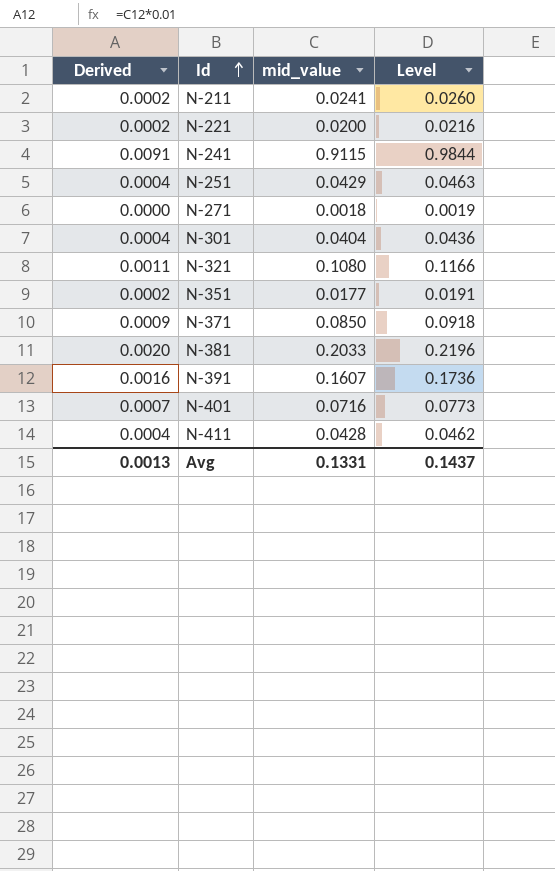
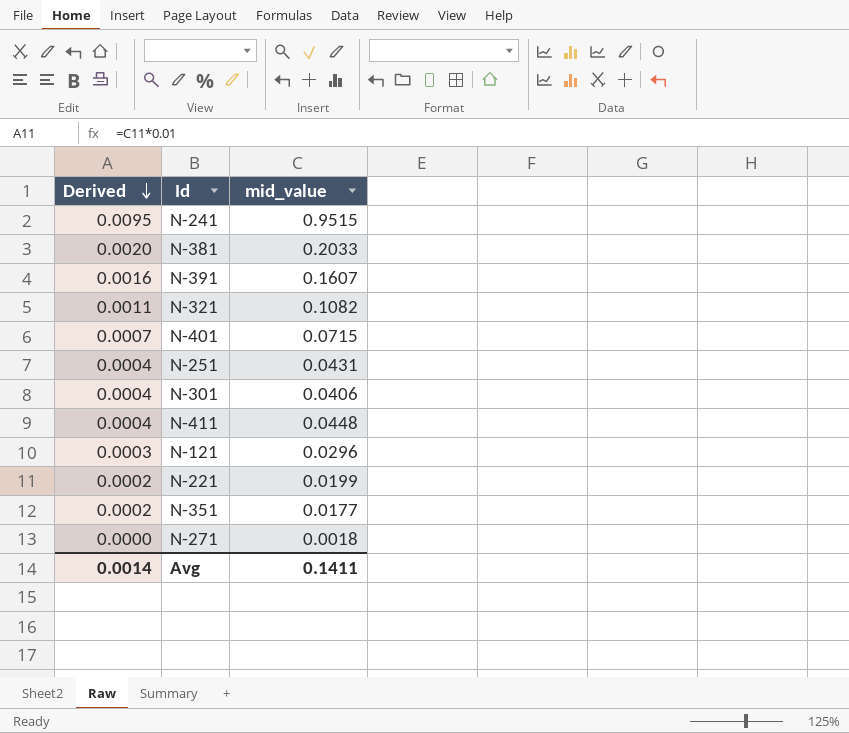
row order: Id ascending -> Derived descending
column Level | formula: [mid_value] * 1.08 -> none
row N-211: 0.0002 | 0.0241 | 0.0260 -> none
row N-371: 0.0009 | 0.0850 | 0.0918 -> none
N-241 | Derived: 0.0091 -> 0.0095
N-241 | mid_value: 0.9115 -> 0.9515
N-321 | mid_value: 0.1080 -> 0.1082
N-401 | mid_value: 0.0716 -> 0.0715
N-251 | mid_value: 0.0429 -> 0.0431
N-301 | mid_value: 0.0404 -> 0.0406
N-411 | mid_value: 0.0428 -> 0.0448
row N-121: none -> 0.0003 | 0.0296
N-221 | mid_value: 0.0200 -> 0.0199
Avg | Derived: 0.0013 -> 0.0014
Avg | mid_value: 0.1331 -> 0.1411

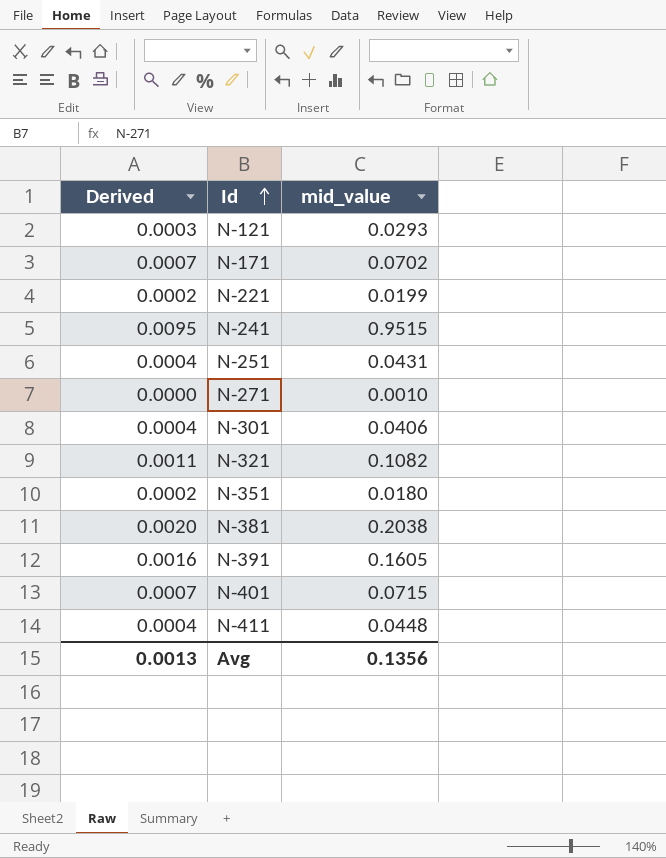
row order: Derived descending -> Id ascending
N-121 | mid_value: 0.0296 -> 0.0293
row N-171: none -> 0.0007 | 0.0702
N-271 | mid_value: 0.0018 -> 0.0010
N-351 | mid_value: 0.0177 -> 0.0180
N-381 | mid_value: 0.2033 -> 0.2038
N-391 | mid_value: 0.1607 -> 0.1605
Avg | Derived: 0.0014 -> 0.0013
Avg | mid_value: 0.1411 -> 0.1356

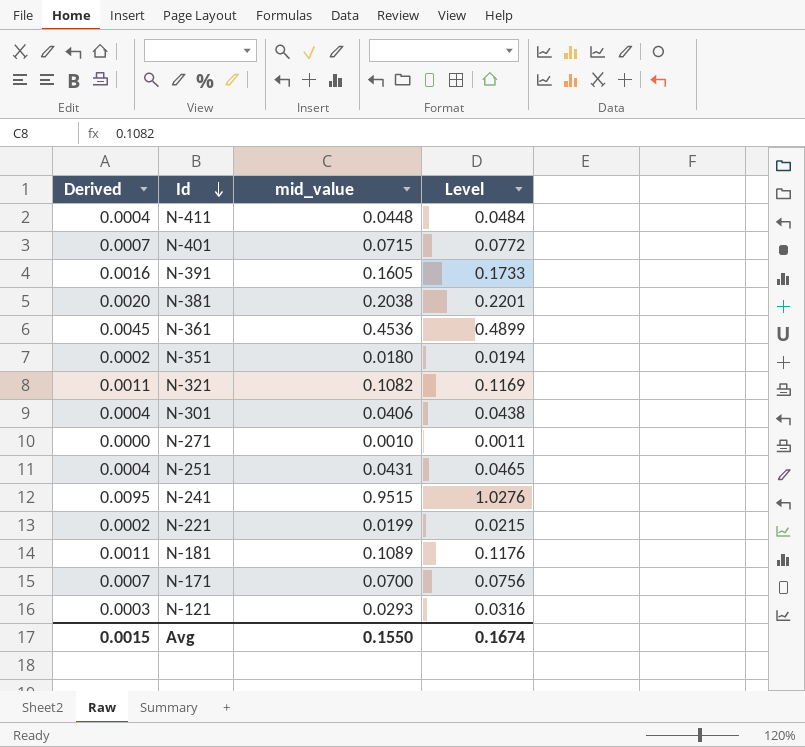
row order: Id ascending -> Id descending
column Level | formula: none -> [mid_value] * 1.08
row N-361: none -> 0.0045 | 0.4536 | 0.4899
row N-181: none -> 0.0011 | 0.1089 | 0.1176
N-171 | mid_value: 0.0702 -> 0.0700
Avg | Derived: 0.0013 -> 0.0015
Avg | mid_value: 0.1356 -> 0.1550

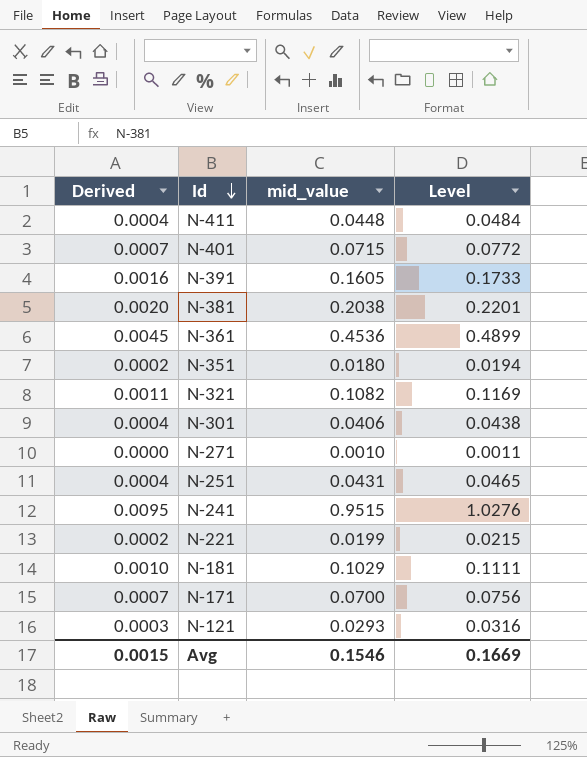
N-181 | Derived: 0.0011 -> 0.0010
N-181 | mid_value: 0.1089 -> 0.1029
N-181 | Level: 0.1176 -> 0.1111
Avg | mid_value: 0.1550 -> 0.1546
Avg | Level: 0.1674 -> 0.1669

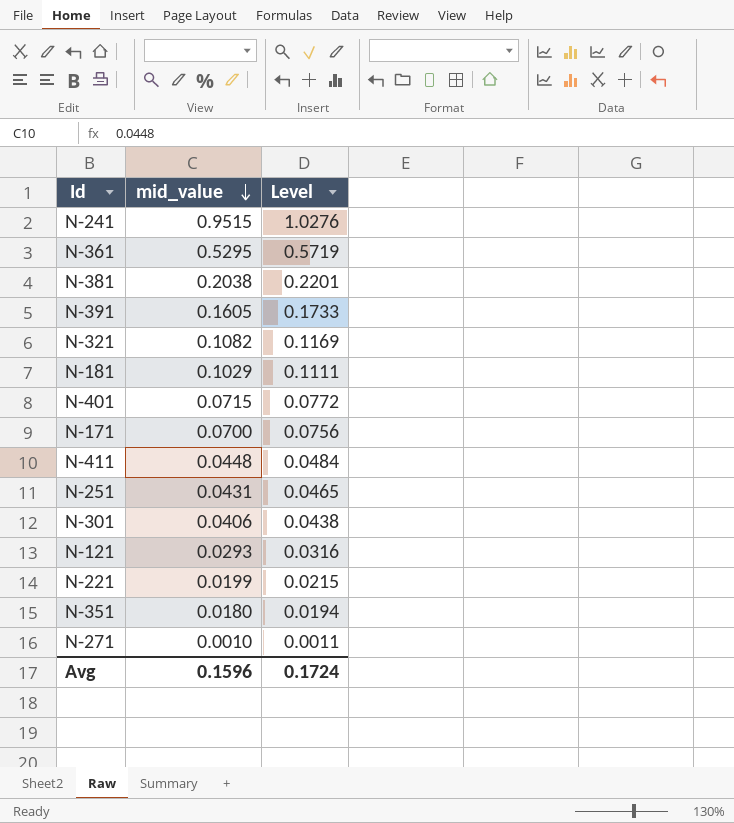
row order: Id descending -> mid_value descending
column Derived | formula: [mid_value] * 0.01 -> none
N-361 | mid_value: 0.4536 -> 0.5295
N-361 | Level: 0.4899 -> 0.5719
Avg | mid_value: 0.1546 -> 0.1596
Avg | Level: 0.1669 -> 0.1724

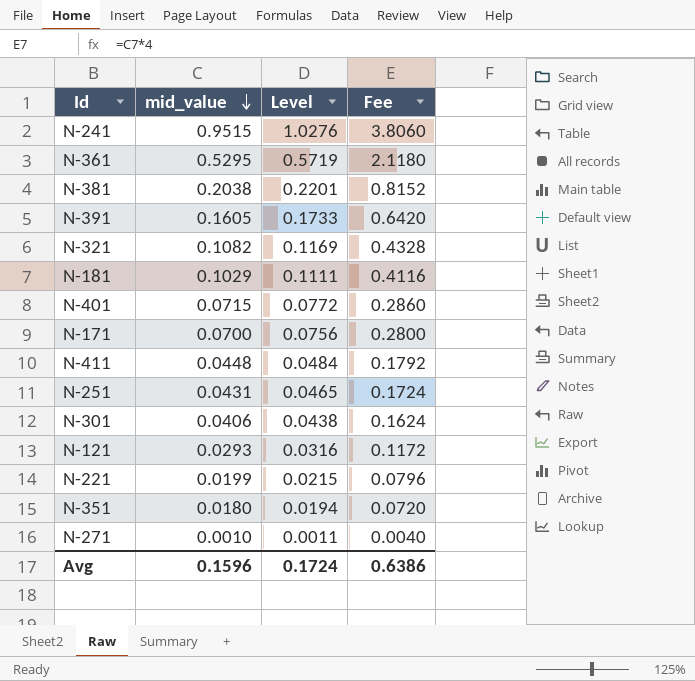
column Fee | formula: none -> [mid_value] * 4

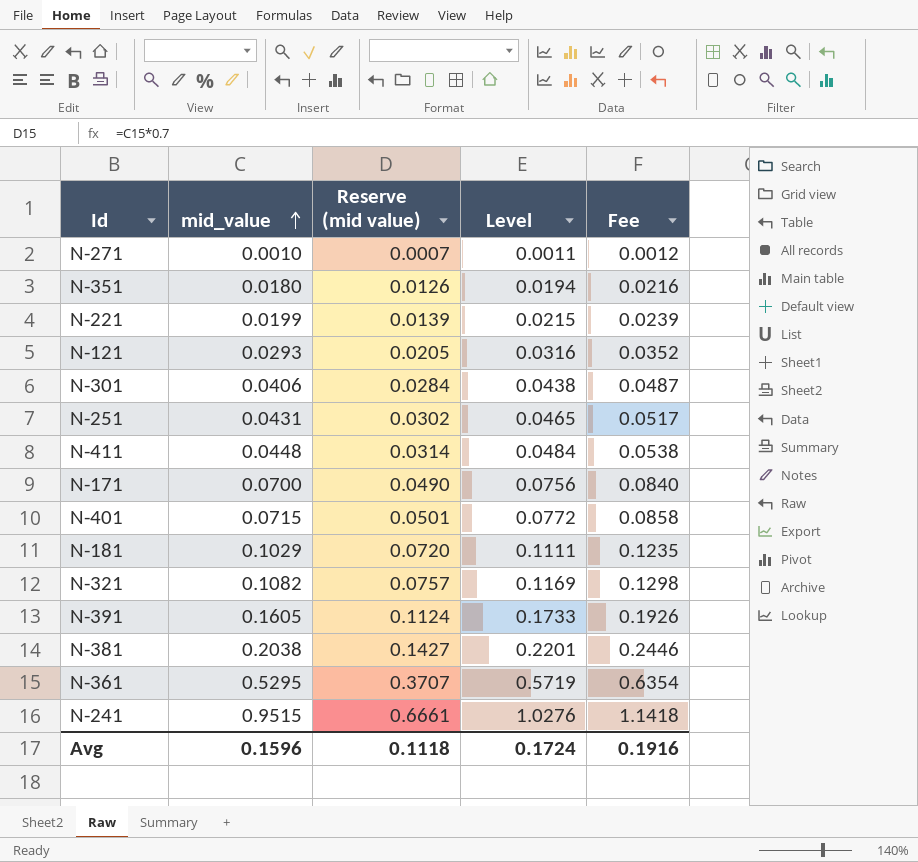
row order: mid_value descending -> mid_value ascending
column Reserve (mid value) | formula: none -> [mid_value] * 0.7
column Fee | formula: [mid_value] * 4 -> [mid_value] * 1.2
Avg | Fee: 0.6386 -> 0.1916

